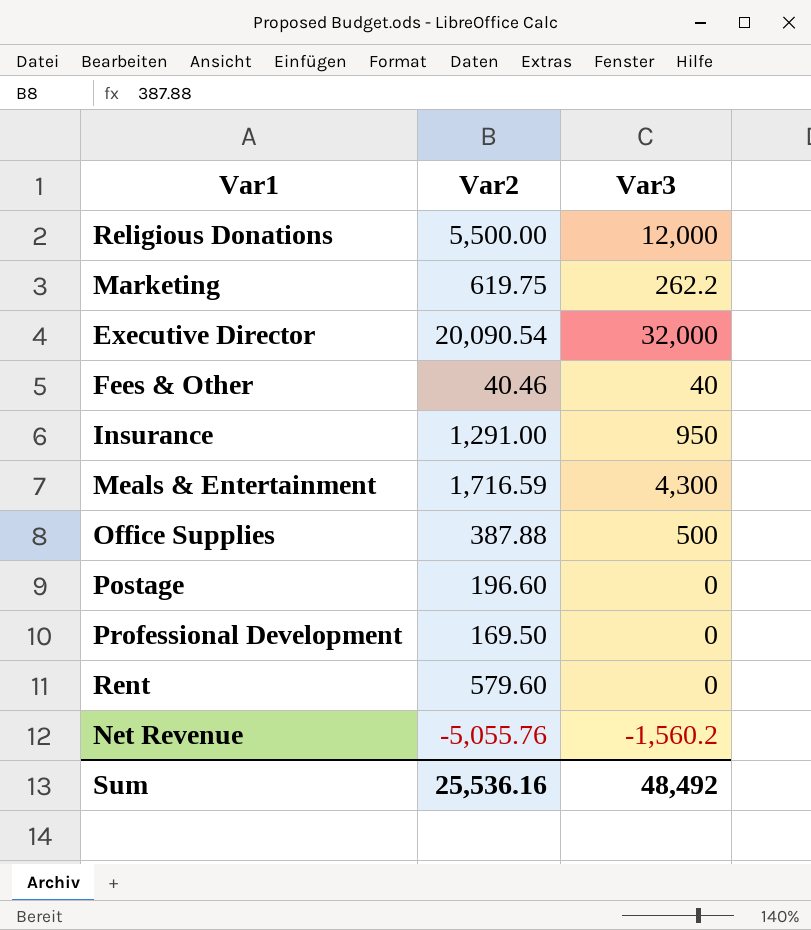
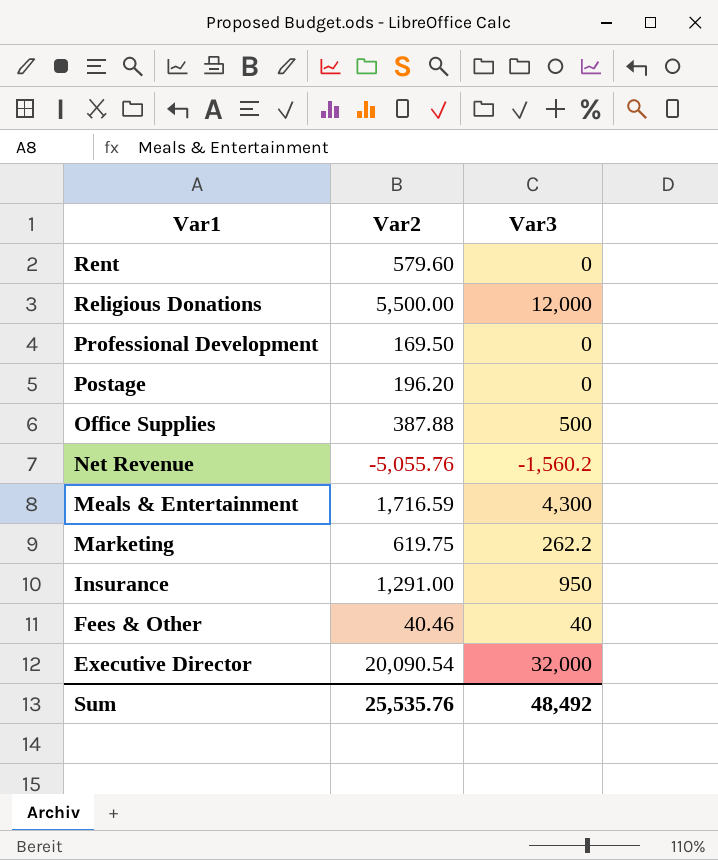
row order: none -> Var1 descending
Postage | Var2: 196.60 -> 196.20
Sum | Var2: 25,536.16 -> 25,535.76

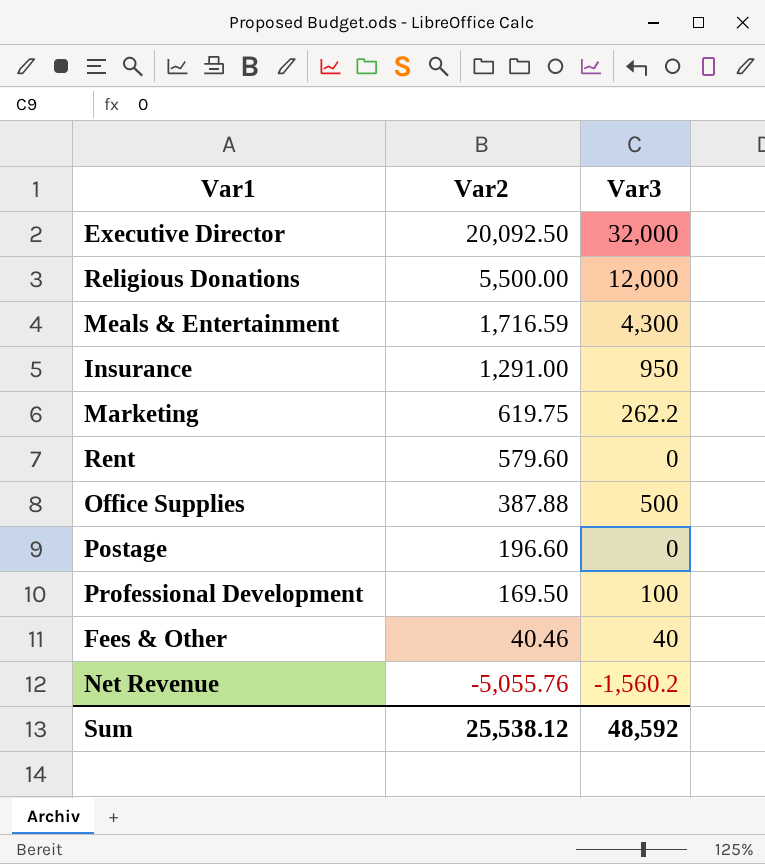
row order: Var1 descending -> Var2 descending
Executive Director | Var2: 20,090.54 -> 20,092.50
Postage | Var2: 196.20 -> 196.60
Professional Development | Var3: 0 -> 100
Sum | Var2: 25,535.76 -> 25,538.12
Sum | Var3: 48,492 -> 48,592

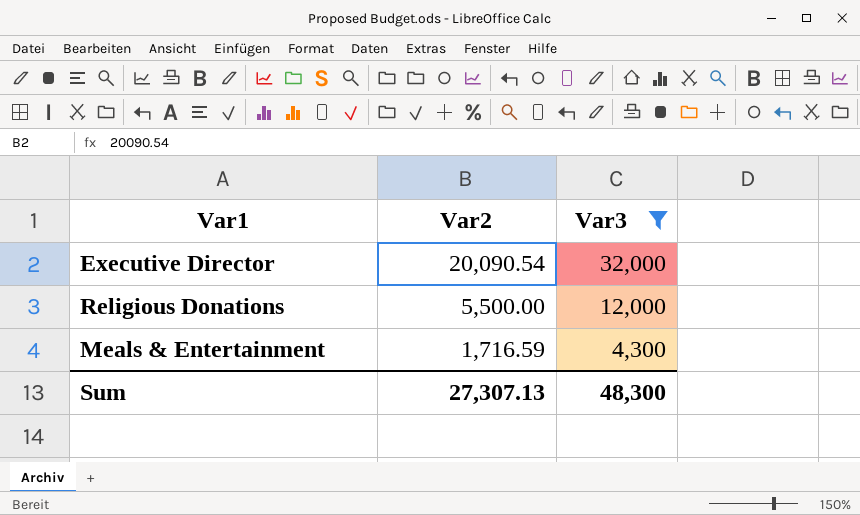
filter: none -> Var3 >= 4,300
Executive Director | Var2: 20,092.50 -> 20,090.54
Sum | Var2: 25,538.12 -> 27,307.13
Sum | Var3: 48,592 -> 48,300

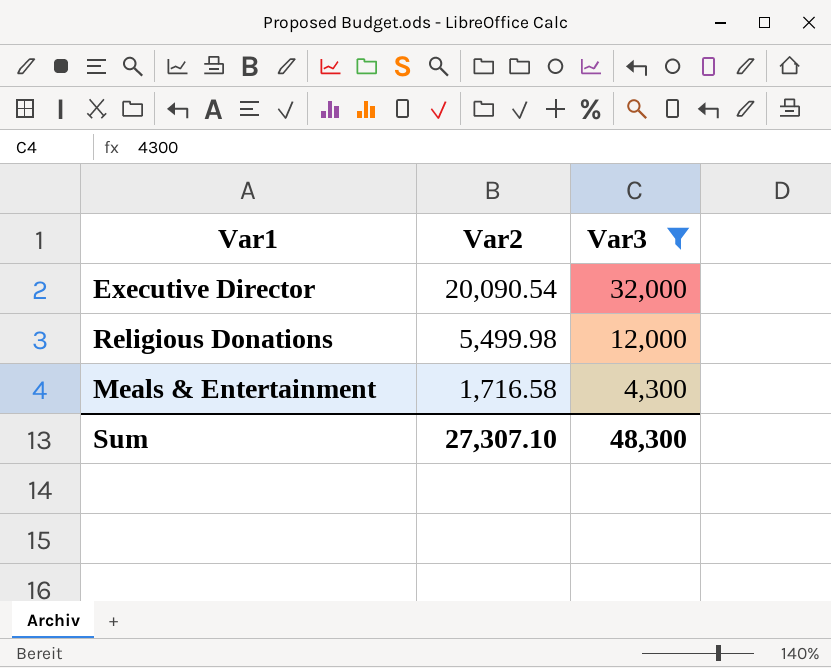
Religious Donations | Var2: 5,500.00 -> 5,499.98
Meals & Entertainment | Var2: 1,716.59 -> 1,716.58
Sum | Var2: 27,307.13 -> 27,307.10

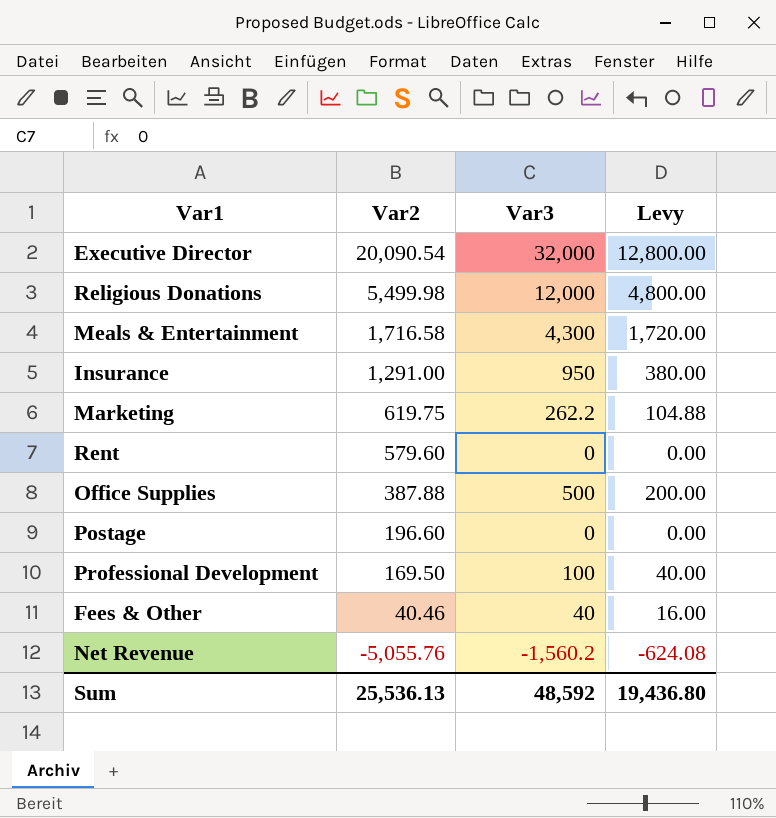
filter: Var3 >= 4,300 -> none
column Levy | formula: none -> [Var3] * 0.4
Sum | Var2: 27,307.10 -> 25,536.13
Sum | Var3: 48,300 -> 48,592

